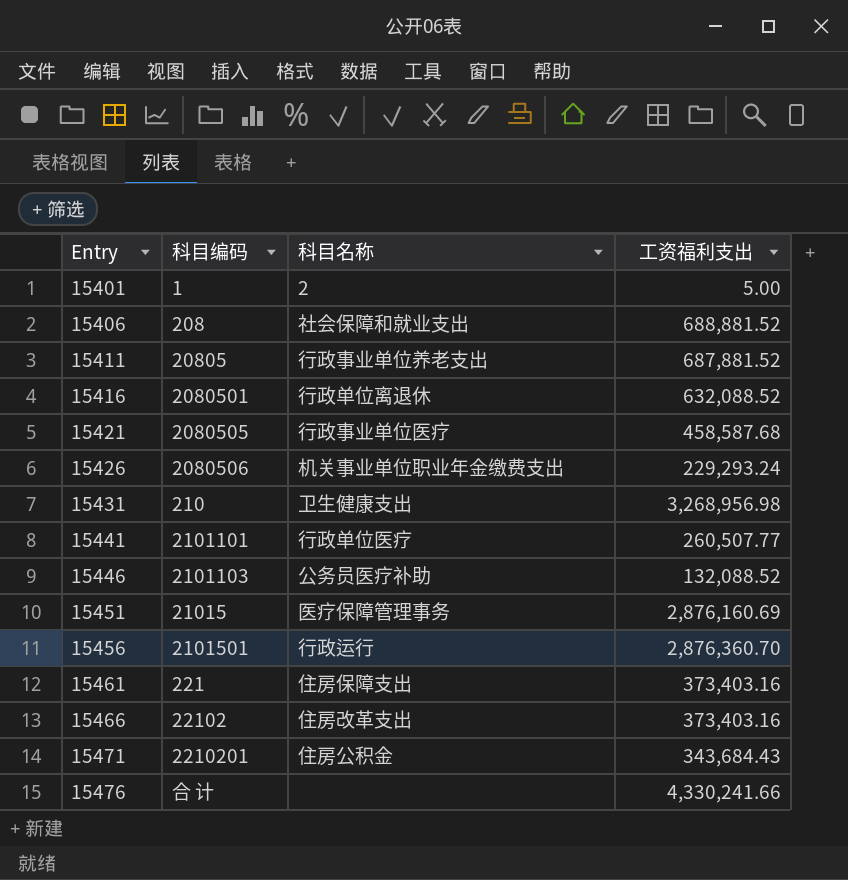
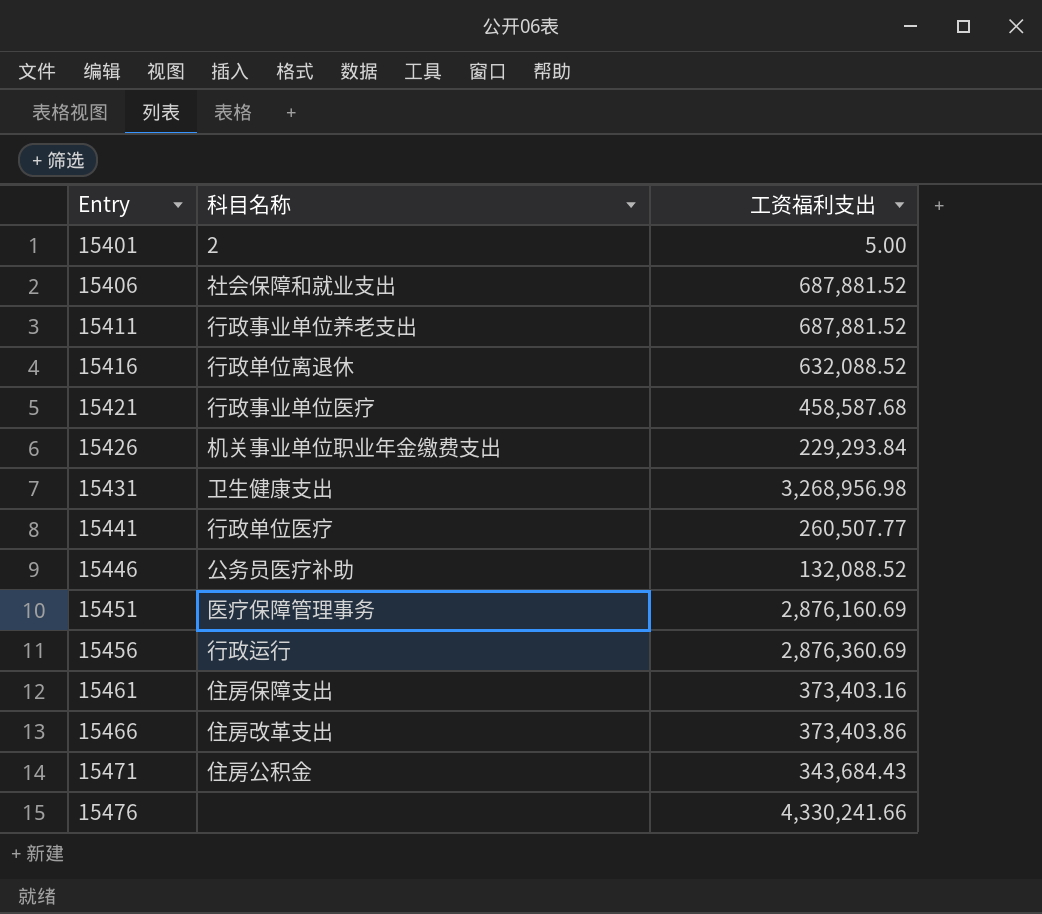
column 科目编码 | position: 2 -> none
15406 | 工资福利支出: 688,881.52 -> 687,881.52
15426 | 工资福利支出: 229,293.24 -> 229,293.84
15456 | 工资福利支出: 2,876,360.70 -> 2,876,360.69
15466 | 工资福利支出: 373,403.16 -> 373,403.86

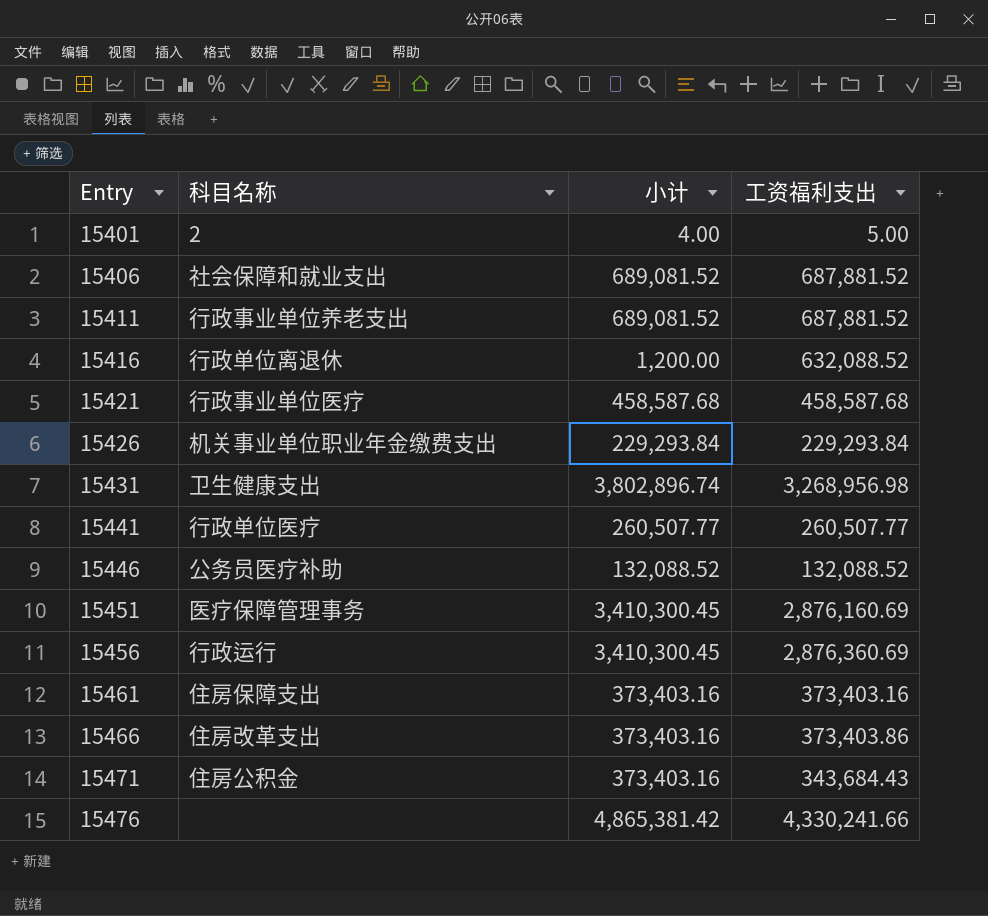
column 小计 | position: none -> 3

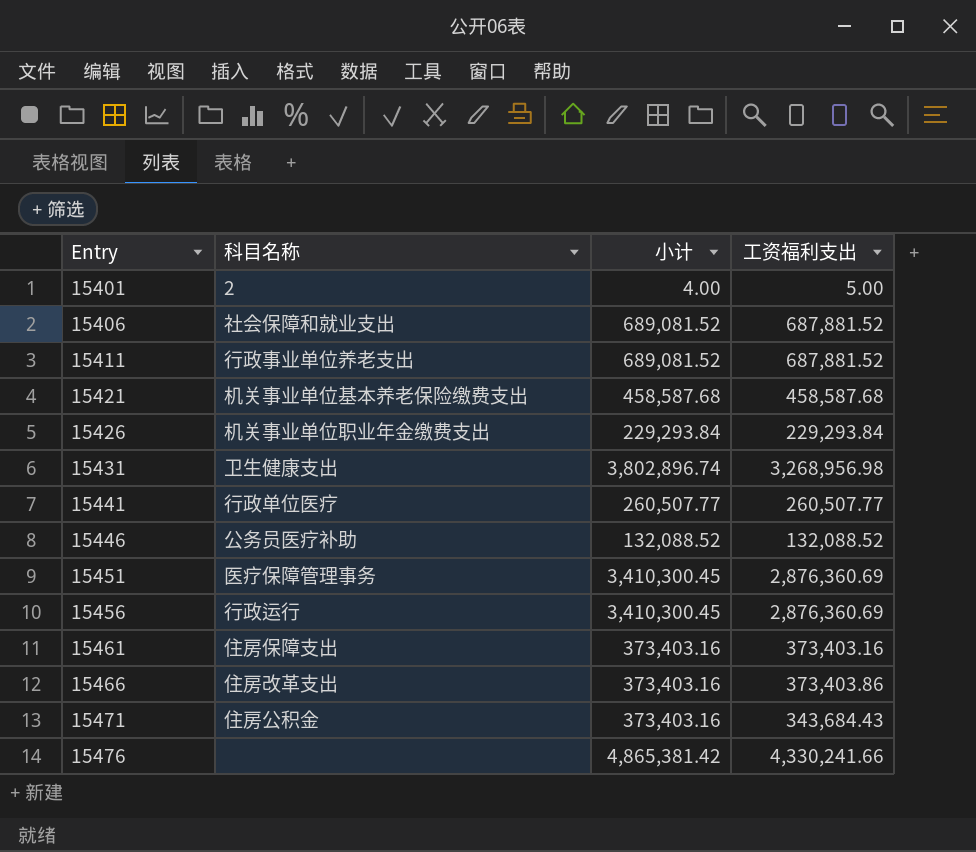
row 15416: 行政单位离退休 | 1,200.00 | 632,088.52 -> none
15421 | 科目名称: 行政事业单位医疗 -> 机关事业单位基本养老保险缴费支出
15451 | 工资福利支出: 2,876,160.69 -> 2,876,360.69

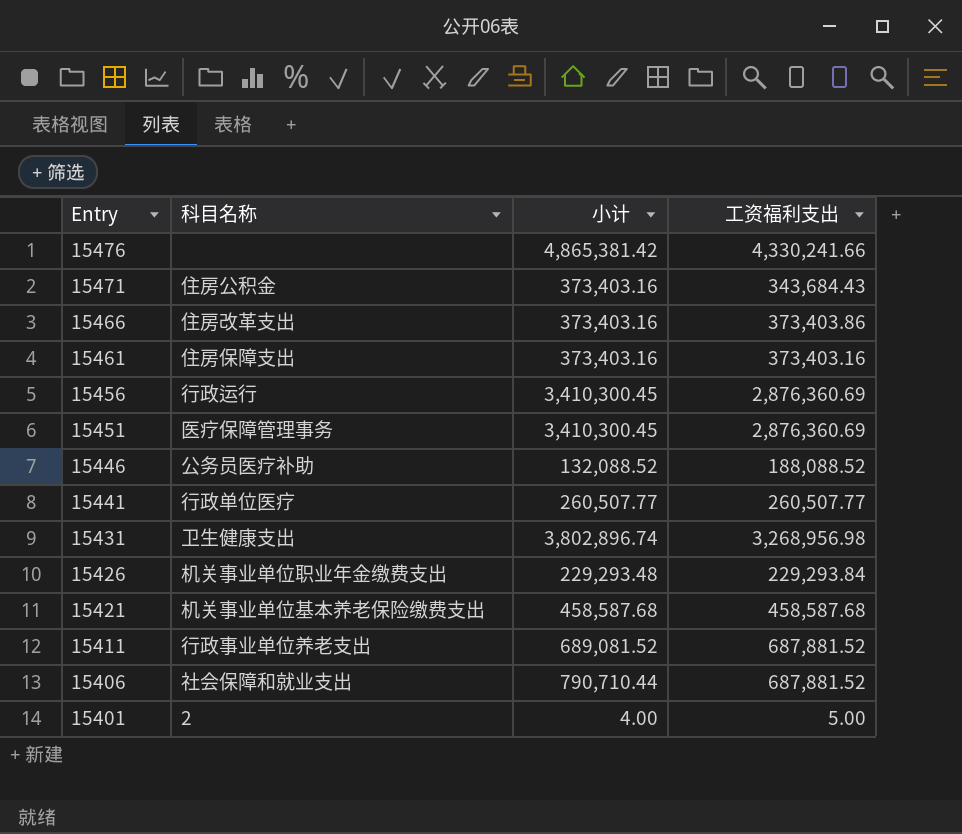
row order: Entry ascending -> Entry descending
15446 | 工资福利支出: 132,088.52 -> 188,088.52
15426 | 小计: 229,293.84 -> 229,293.48
15406 | 小计: 689,081.52 -> 790,710.44

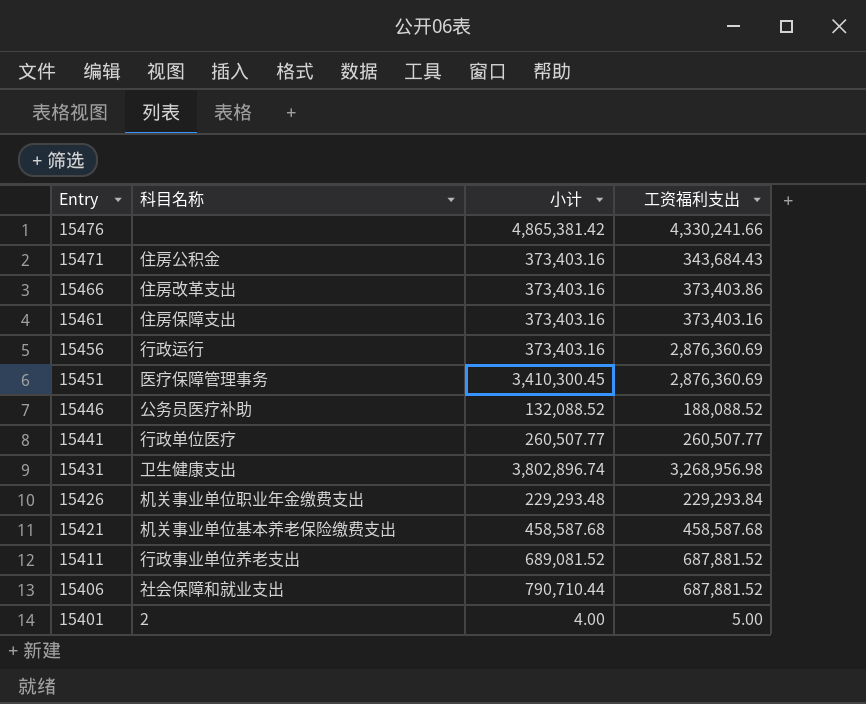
15456 | 小计: 3,410,300.45 -> 373,403.16

